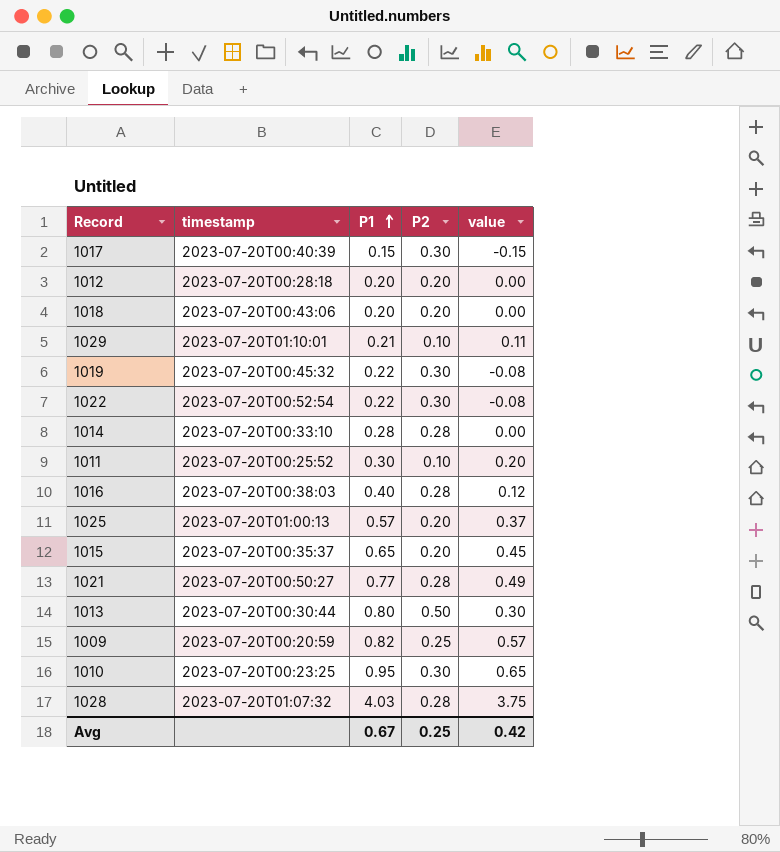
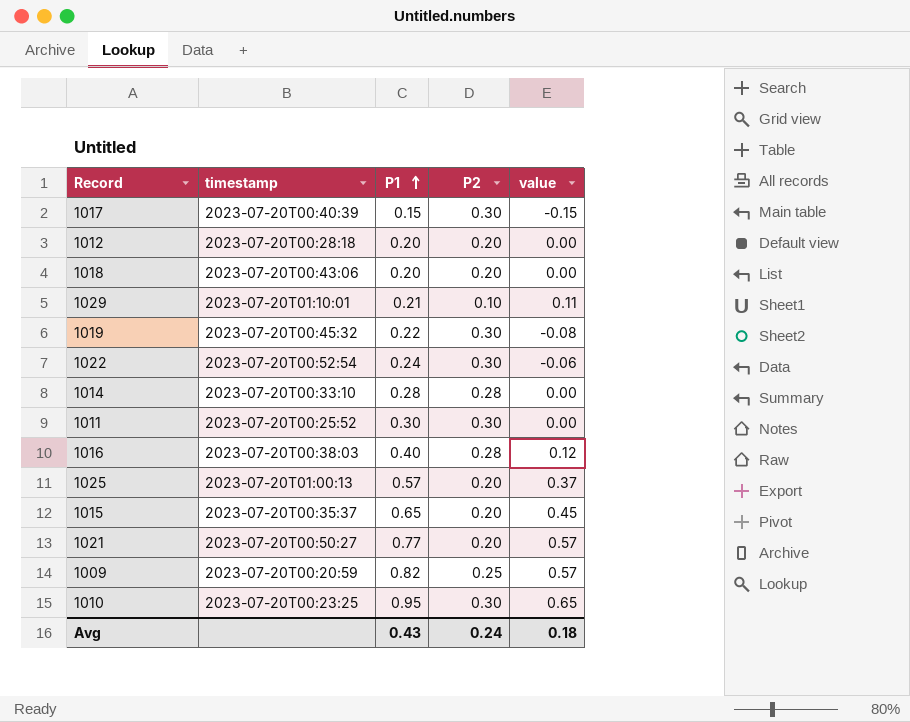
row 1013: 2023-07-20T00:30:44 | 0.80 | 0.50 | 0.30 -> none
row 1028: 2023-07-20T01:07:32 | 4.03 | 0.28 | 3.75 -> none
1022 | P1: 0.22 -> 0.24
1022 | value: -0.08 -> -0.06
1011 | P2: 0.10 -> 0.30
1011 | value: 0.20 -> 0.00
1021 | P2: 0.28 -> 0.20
1021 | value: 0.49 -> 0.57
Avg | P1: 0.67 -> 0.43
Avg | P2: 0.25 -> 0.24
Avg | value: 0.42 -> 0.18

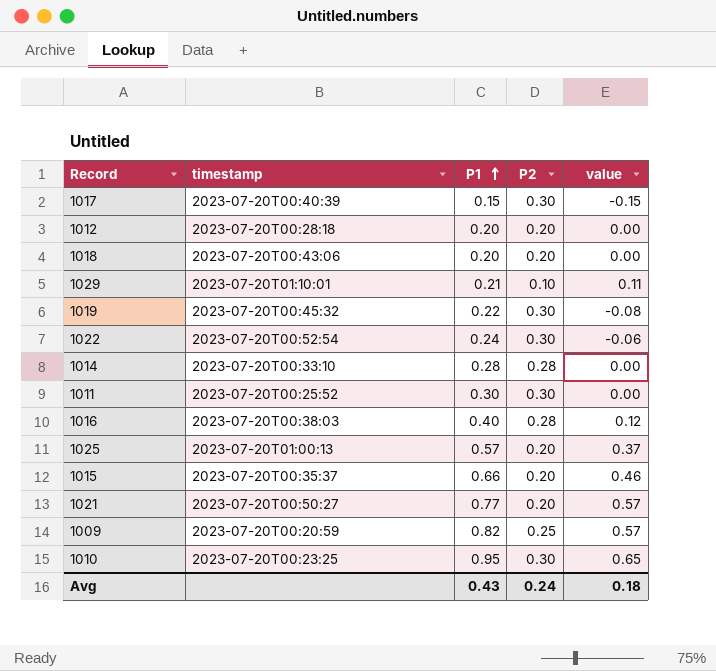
1015 | P1: 0.65 -> 0.66
1015 | value: 0.45 -> 0.46

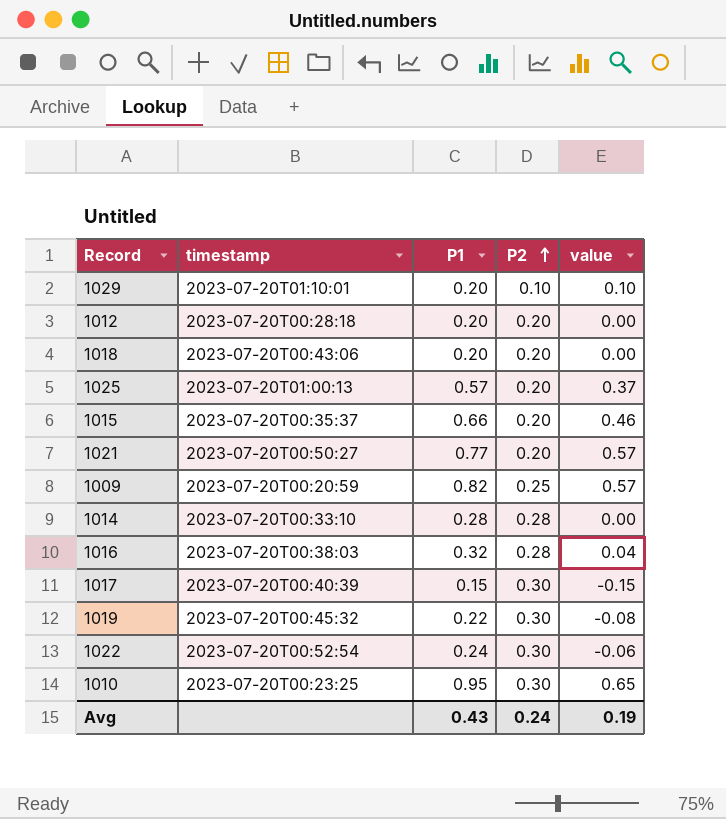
row order: P1 ascending -> P2 ascending
row 1011: 2023-07-20T00:25:52 | 0.30 | 0.30 | 0.00 -> none
1029 | P1: 0.21 -> 0.20
1029 | value: 0.11 -> 0.10
1016 | P1: 0.40 -> 0.32
1016 | value: 0.12 -> 0.04
Avg | value: 0.18 -> 0.19

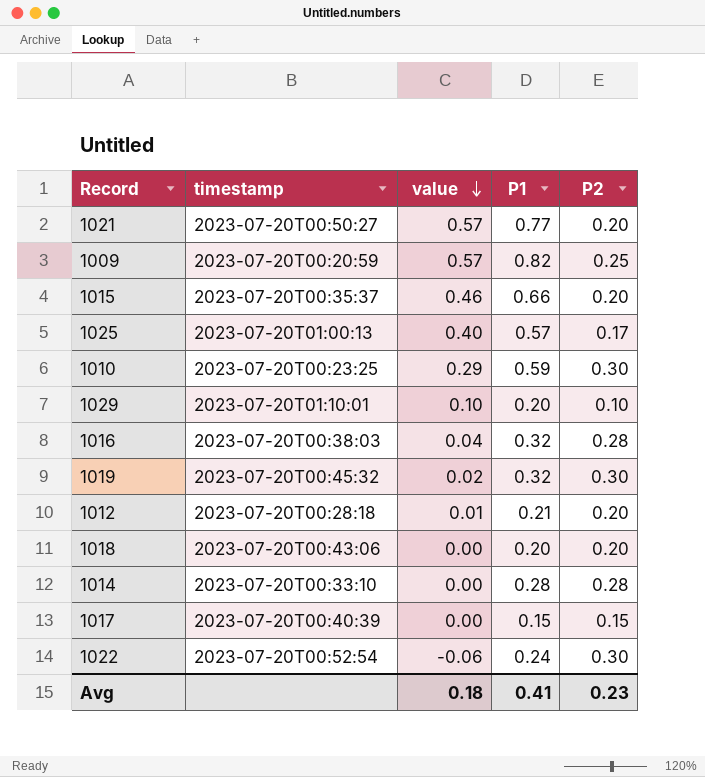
row order: P2 ascending -> value descending
column value | position: 5 -> 3
1025 | value: 0.37 -> 0.40
1025 | P2: 0.20 -> 0.17
1010 | value: 0.65 -> 0.29
1010 | P1: 0.95 -> 0.59
1019 | value: -0.08 -> 0.02
1019 | P1: 0.22 -> 0.32
1012 | value: 0.00 -> 0.01
1012 | P1: 0.20 -> 0.21
1017 | value: -0.15 -> 0.00
1017 | P2: 0.30 -> 0.15
Avg | value: 0.19 -> 0.18
Avg | P1: 0.43 -> 0.41
Avg | P2: 0.24 -> 0.23

